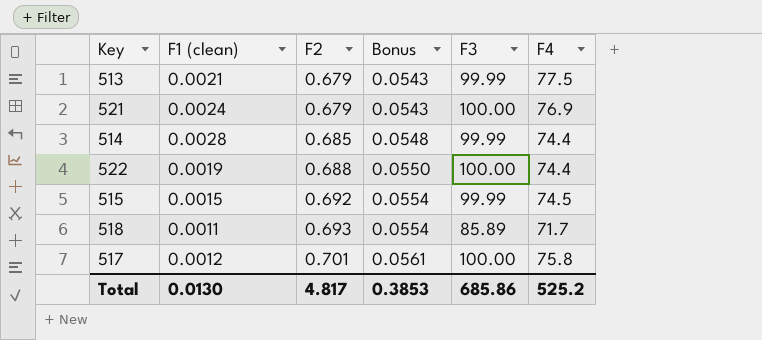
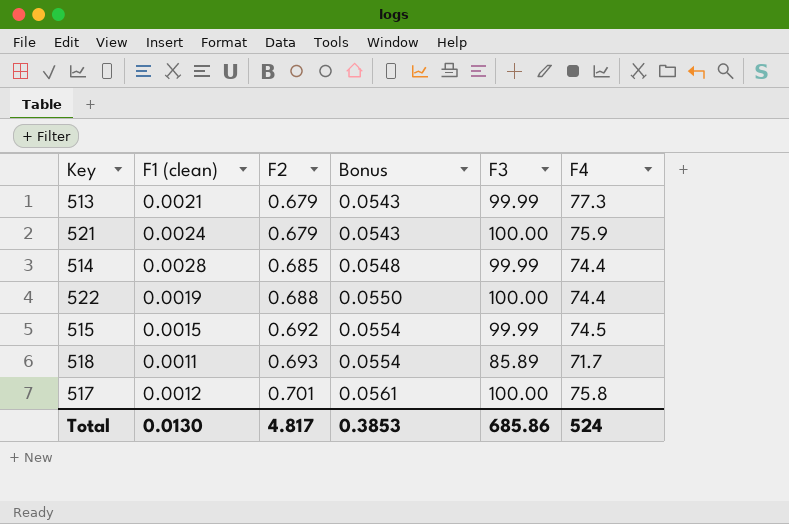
513 | F4: 77.5 -> 77.3
521 | F4: 76.9 -> 75.9
Total | F4: 525.2 -> 524

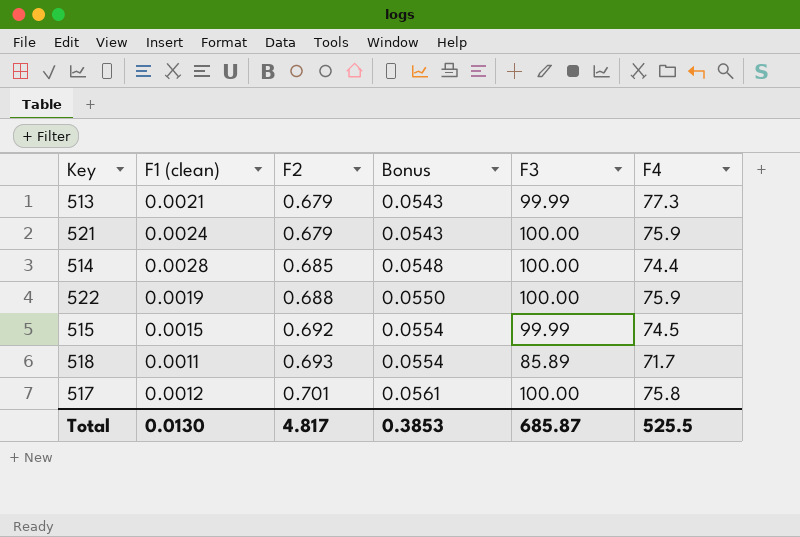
514 | F3: 99.99 -> 100.00
522 | F4: 74.4 -> 75.9
Total | F3: 685.86 -> 685.87
Total | F4: 524 -> 525.5

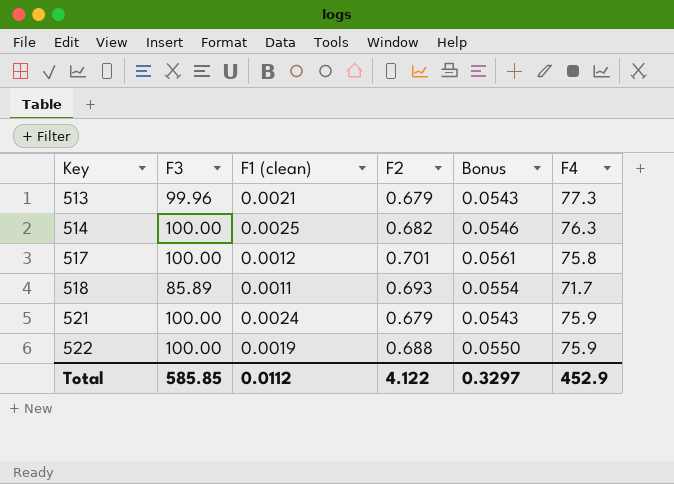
row order: F2 ascending -> Key ascending
column F3 | position: 5 -> 2
row 515: 0.0015 | 0.692 | 0.0554 | 99.99 | 74.5 -> none
513 | F3: 99.99 -> 99.96
514 | F1 (clean): 0.0028 -> 0.0025
514 | F2: 0.685 -> 0.682
514 | Bonus: 0.0548 -> 0.0546
514 | F4: 74.4 -> 76.3
Total | F3: 685.87 -> 585.85
Total | F1 (clean): 0.0130 -> 0.0112
Total | F2: 4.817 -> 4.122
Total | Bonus: 0.3853 -> 0.3297
Total | F4: 525.5 -> 452.9

